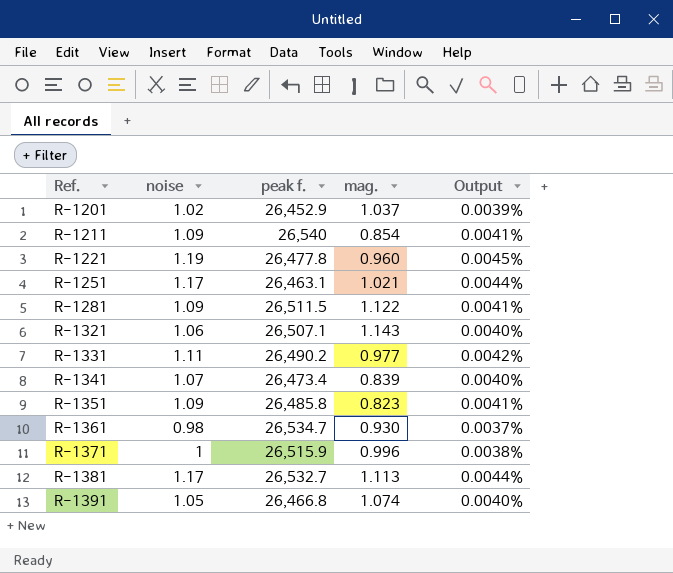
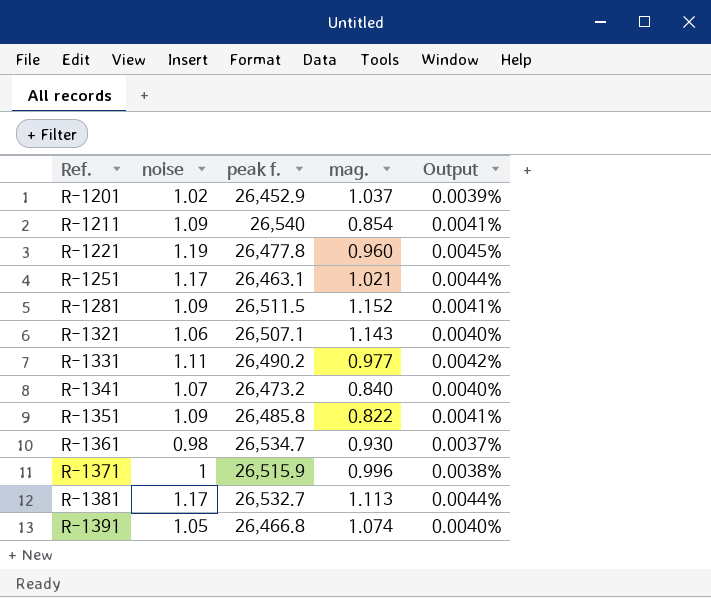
R-1281 | mag.: 1.122 -> 1.152
R-1341 | peak f.: 26,473.4 -> 26,473.2
R-1341 | mag.: 0.839 -> 0.840
R-1351 | mag.: 0.823 -> 0.822

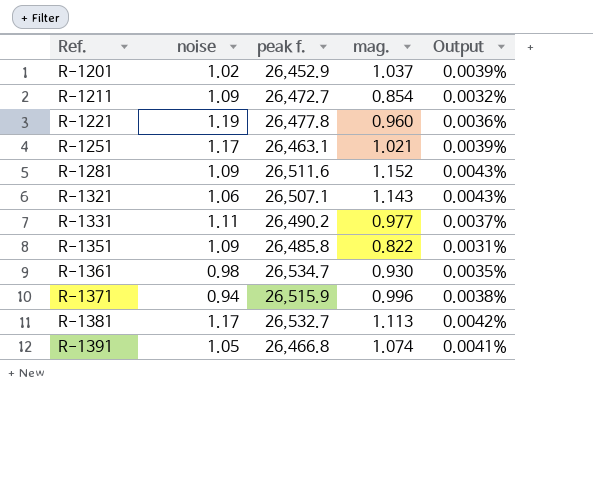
column Output | formula: [noise] / [peak f.] -> [mag.] / [peak f.]
row R-1341: 1.07 | 26,473.2 | 0.840 | 0.0040% -> none
R-1211 | peak f.: 26,540 -> 26,472.7
R-1281 | peak f.: 26,511.5 -> 26,511.6
R-1371 | noise: 1 -> 0.94

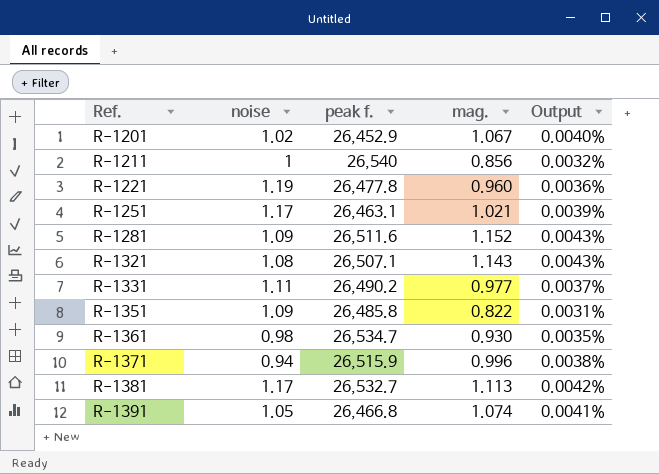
R-1201 | mag.: 1.037 -> 1.067
R-1201 | Output: 0.0039% -> 0.0040%
R-1211 | noise: 1.09 -> 1
R-1211 | peak f.: 26,472.7 -> 26,540
R-1211 | mag.: 0.854 -> 0.856
R-1321 | noise: 1.06 -> 1.08

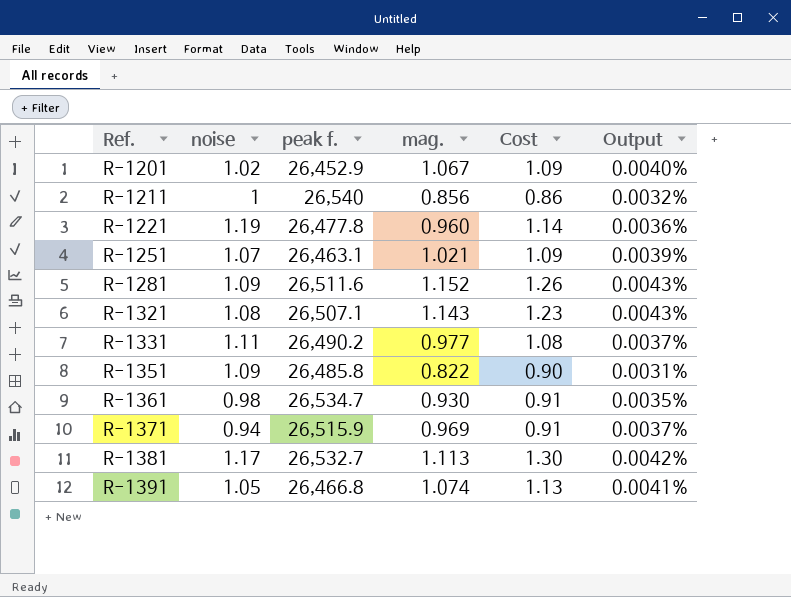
column Cost | formula: none -> [noise] * [mag.]
R-1251 | noise: 1.17 -> 1.07
R-1371 | mag.: 0.996 -> 0.969
R-1371 | Output: 0.0038% -> 0.0037%

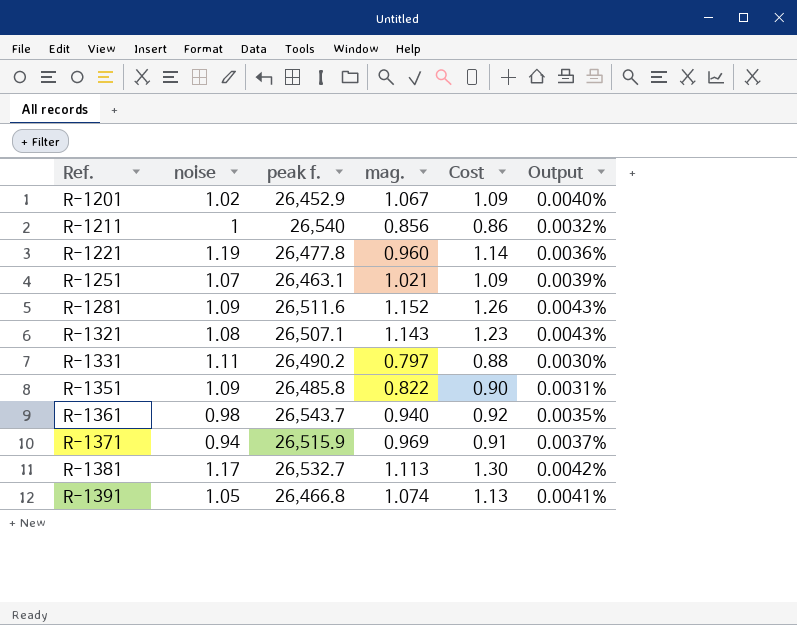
R-1331 | mag.: 0.977 -> 0.797
R-1331 | Cost: 1.08 -> 0.88
R-1331 | Output: 0.0037% -> 0.0030%
R-1361 | peak f.: 26,534.7 -> 26,543.7
R-1361 | mag.: 0.930 -> 0.940
R-1361 | Cost: 0.91 -> 0.92

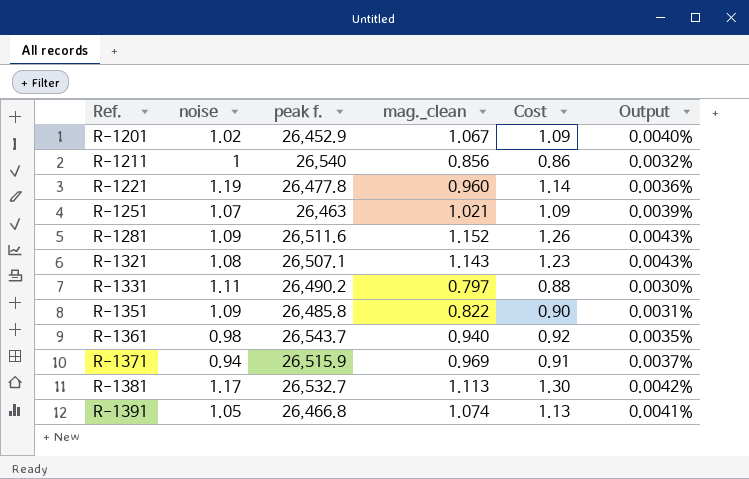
column name: mag. -> mag._clean
R-1251 | peak f.: 26,463.1 -> 26,463

